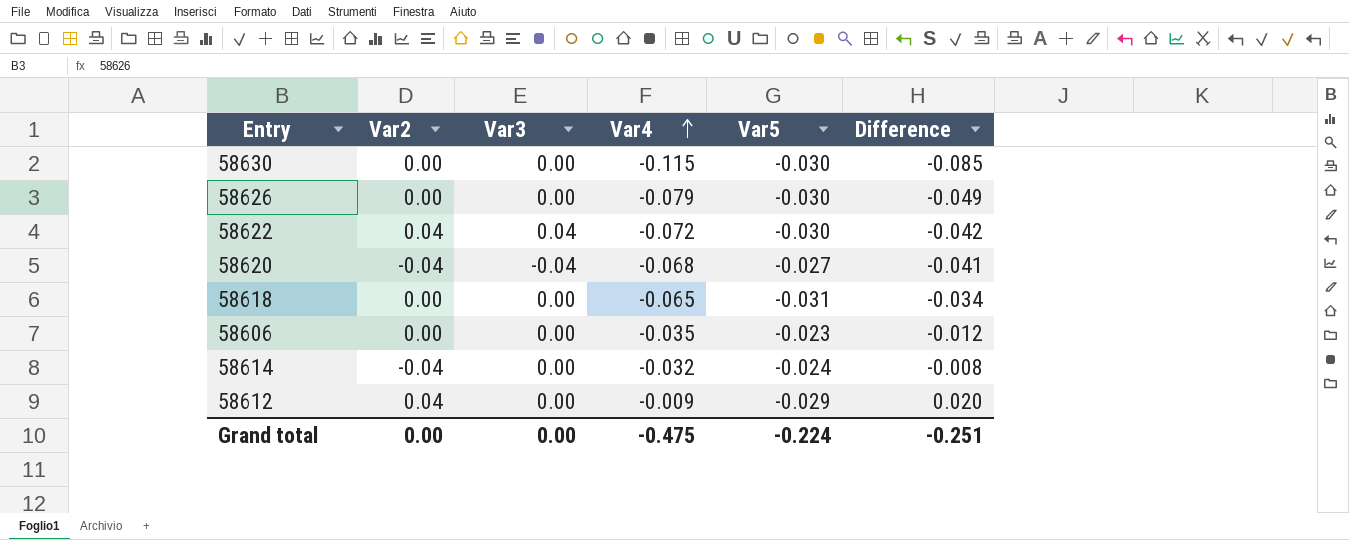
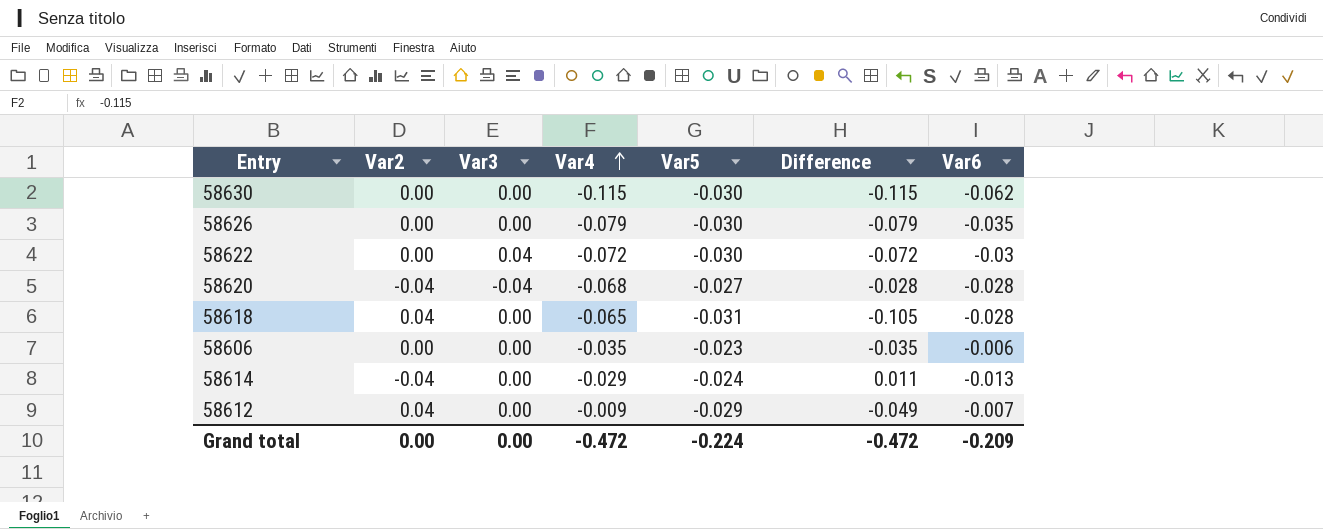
column Difference | formula: [Var4] - [Var5] -> [Var4] - [Var2]
column Var6 | position: none -> 7
58622 | Var2: 0.04 -> 0.00
58618 | Var2: 0.00 -> 0.04
58614 | Var4: -0.032 -> -0.029
Grand total | Var4: -0.475 -> -0.472
Grand total | Difference: -0.251 -> -0.472

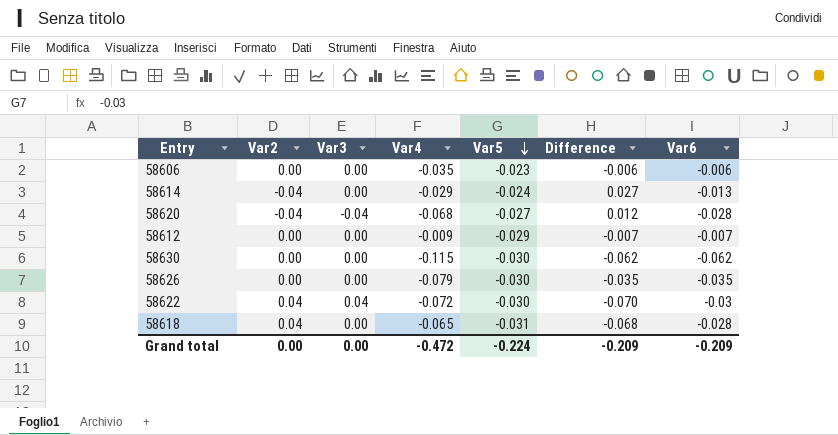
row order: Var4 ascending -> Var5 descending
column Difference | formula: [Var4] - [Var2] -> [Var6] - [Var2]
58612 | Var2: 0.04 -> 0.00
58622 | Var2: 0.00 -> 0.04
Grand total | Difference: -0.472 -> -0.209

